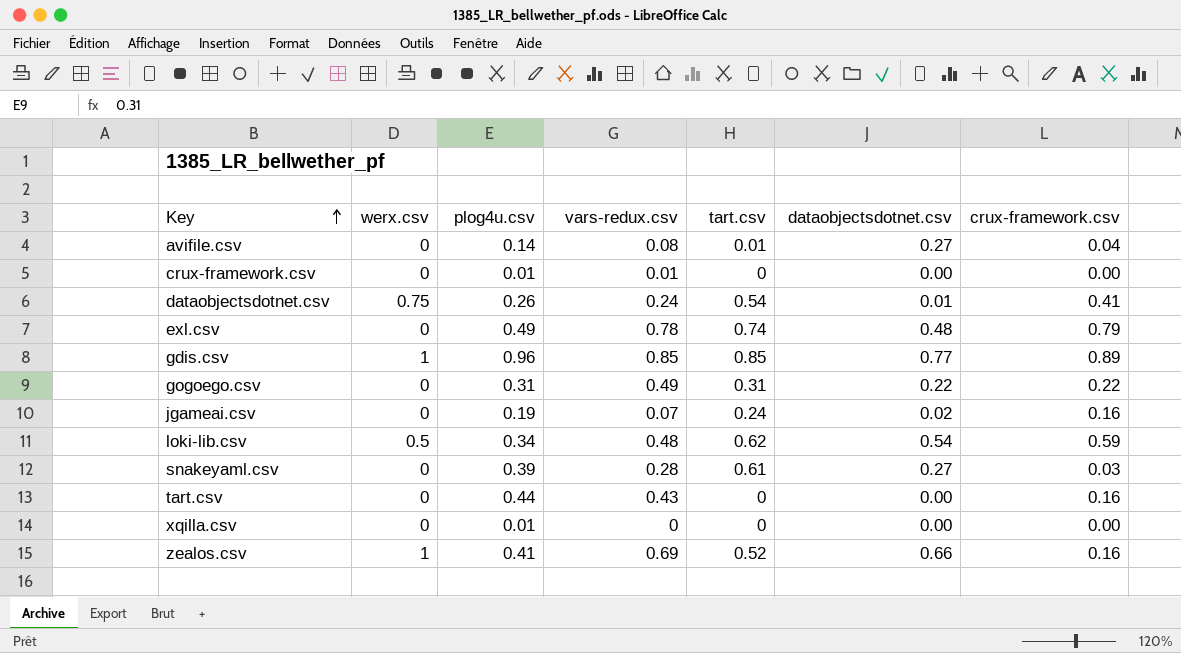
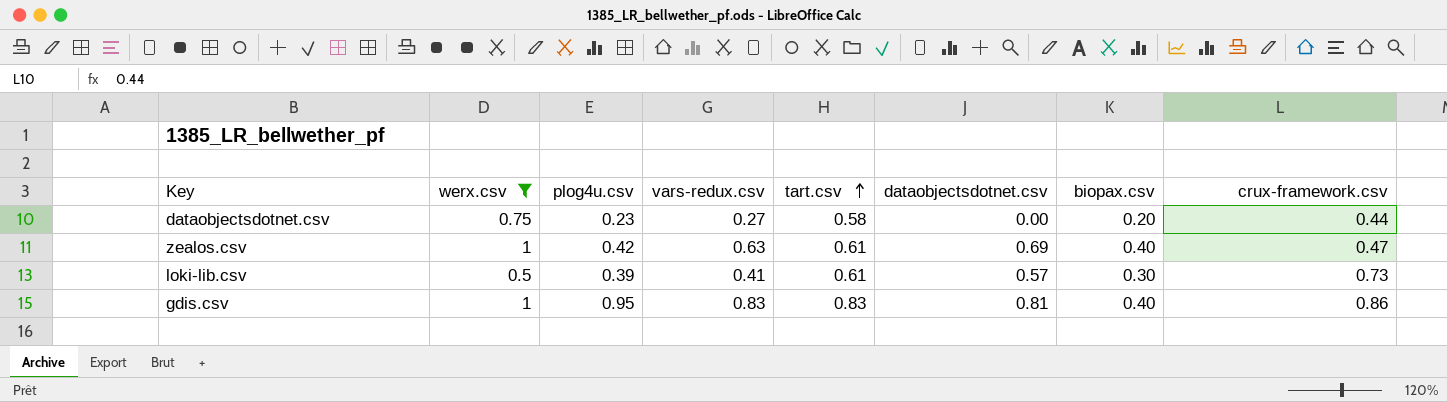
filter: none -> werx.csv != 0
row order: Key ascending -> tart.csv ascending
column biopax.csv | position: none -> 7
dataobjectsdotnet.csv | plog4u.csv: 0.26 -> 0.23
dataobjectsdotnet.csv | vars-redux.csv: 0.24 -> 0.27
dataobjectsdotnet.csv | tart.csv: 0.54 -> 0.58
dataobjectsdotnet.csv | dataobjectsdotnet.csv: 0.01 -> 0.00
dataobjectsdotnet.csv | crux-framework.csv: 0.41 -> 0.44
zealos.csv | plog4u.csv: 0.41 -> 0.42
zealos.csv | vars-redux.csv: 0.69 -> 0.63
zealos.csv | tart.csv: 0.52 -> 0.61
zealos.csv | dataobjectsdotnet.csv: 0.66 -> 0.69
zealos.csv | crux-framework.csv: 0.16 -> 0.47
loki-lib.csv | plog4u.csv: 0.34 -> 0.39
loki-lib.csv | vars-redux.csv: 0.48 -> 0.41
loki-lib.csv | tart.csv: 0.62 -> 0.61
loki-lib.csv | dataobjectsdotnet.csv: 0.54 -> 0.57
loki-lib.csv | crux-framework.csv: 0.59 -> 0.73
gdis.csv | plog4u.csv: 0.96 -> 0.95
gdis.csv | vars-redux.csv: 0.85 -> 0.83
gdis.csv | tart.csv: 0.85 -> 0.83
gdis.csv | dataobjectsdotnet.csv: 0.77 -> 0.81
gdis.csv | crux-framework.csv: 0.89 -> 0.86

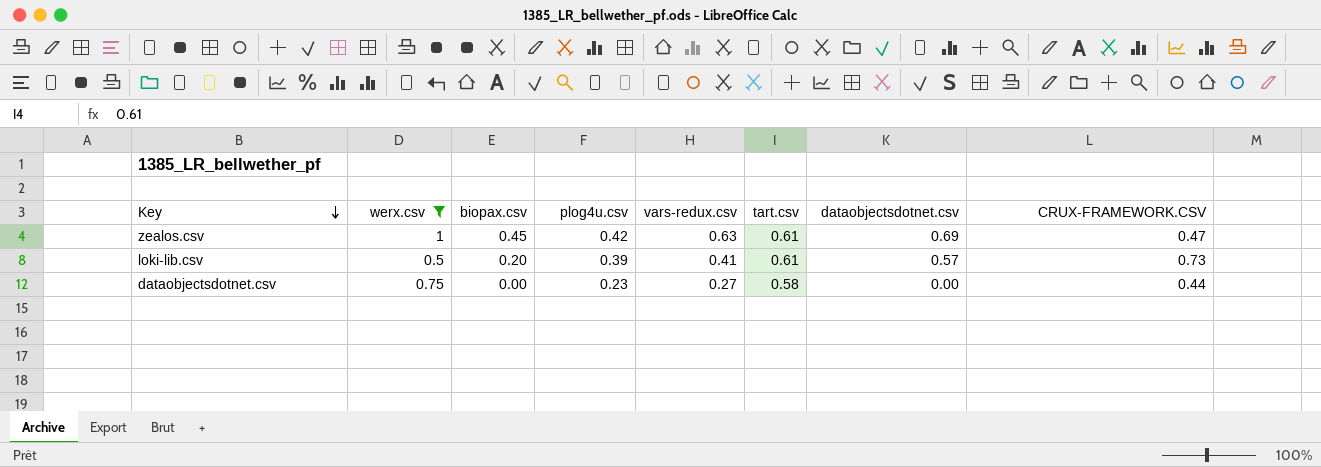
row order: tart.csv ascending -> Key descending
column biopax.csv | position: 7 -> 3
column name: crux-framework.csv -> CRUX-FRAMEWORK.CSV
row gdis.csv: 1 | 0.95 | 0.83 | 0.83 | 0.81 | 0.40 | 0.86 -> none
zealos.csv | biopax.csv: 0.40 -> 0.45
loki-lib.csv | biopax.csv: 0.30 -> 0.20
dataobjectsdotnet.csv | biopax.csv: 0.20 -> 0.00

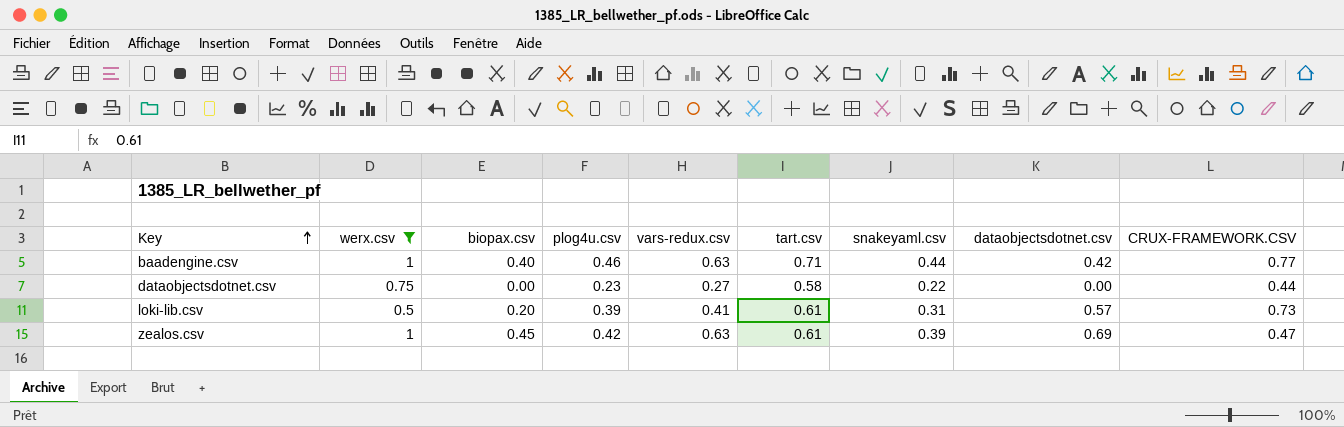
row order: Key descending -> Key ascending
column snakeyaml.csv | position: none -> 7
row baadengine.csv: none -> 1 | 0.40 | 0.46 | 0.63 | 0.71 | 0.44 | 0.42 | 0.77

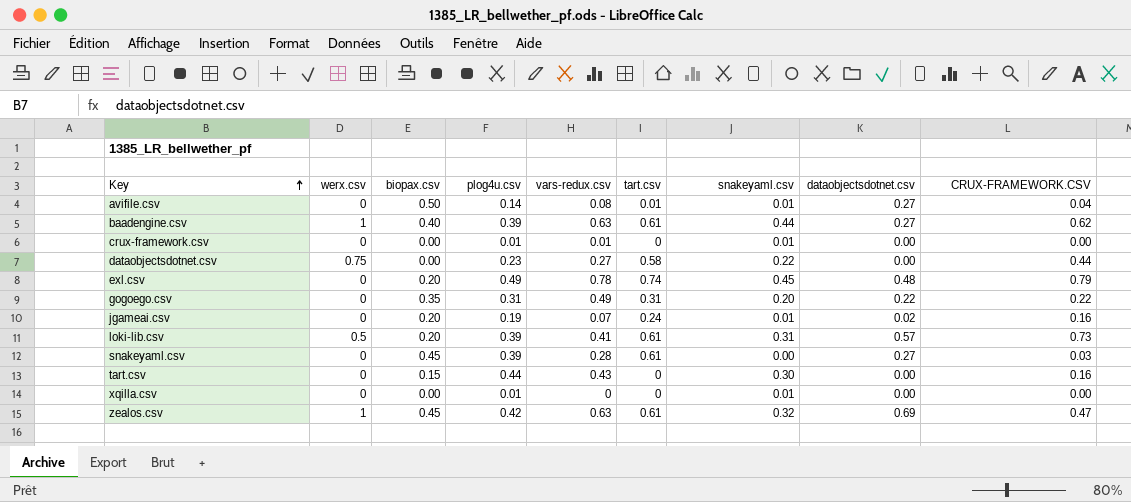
filter: werx.csv != 0 -> none
baadengine.csv | plog4u.csv: 0.46 -> 0.39
baadengine.csv | tart.csv: 0.71 -> 0.61
baadengine.csv | dataobjectsdotnet.csv: 0.42 -> 0.27
baadengine.csv | CRUX-FRAMEWORK.CSV: 0.77 -> 0.62
zealos.csv | snakeyaml.csv: 0.39 -> 0.32

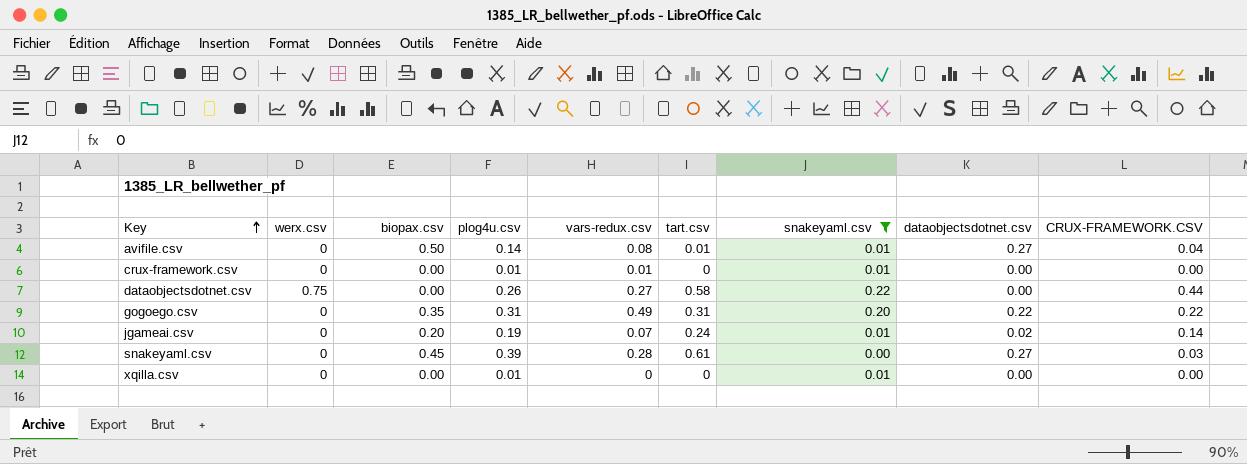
filter: none -> snakeyaml.csv <= 0.22
dataobjectsdotnet.csv | plog4u.csv: 0.23 -> 0.26
jgameai.csv | CRUX-FRAMEWORK.CSV: 0.16 -> 0.14

